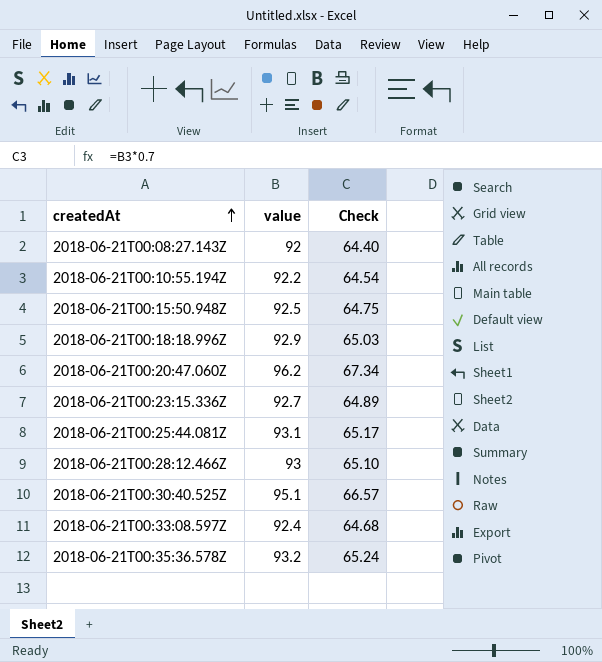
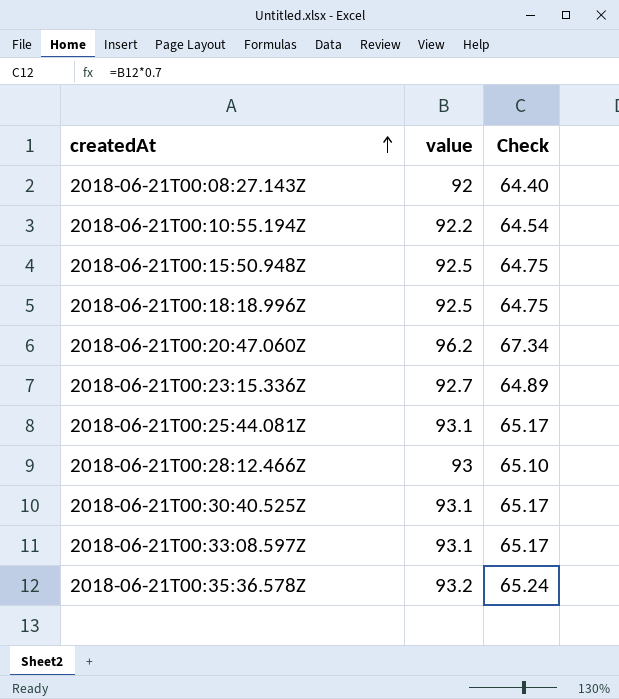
2018-06-21T00:18:18.996Z | value: 92.9 -> 92.5
2018-06-21T00:18:18.996Z | Check: 65.03 -> 64.75
2018-06-21T00:30:40.525Z | value: 95.1 -> 93.1
2018-06-21T00:30:40.525Z | Check: 66.57 -> 65.17
2018-06-21T00:33:08.597Z | value: 92.4 -> 93.1
2018-06-21T00:33:08.597Z | Check: 64.68 -> 65.17

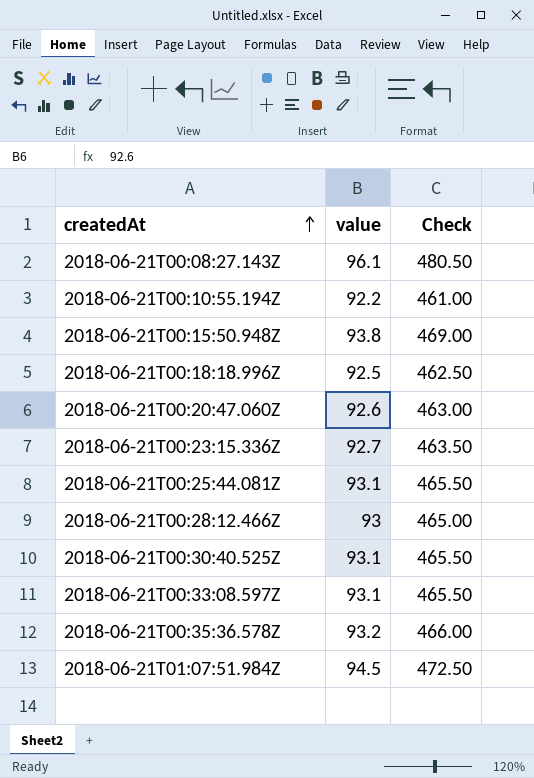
column Check | formula: [value] * 0.7 -> [value] * 5
2018-06-21T00:08:27.143Z | value: 92 -> 96.1
2018-06-21T00:15:50.948Z | value: 92.5 -> 93.8
2018-06-21T00:20:47.060Z | value: 96.2 -> 92.6
row 2018-06-21T01:07:51.984Z: none -> 94.5 | 472.50

